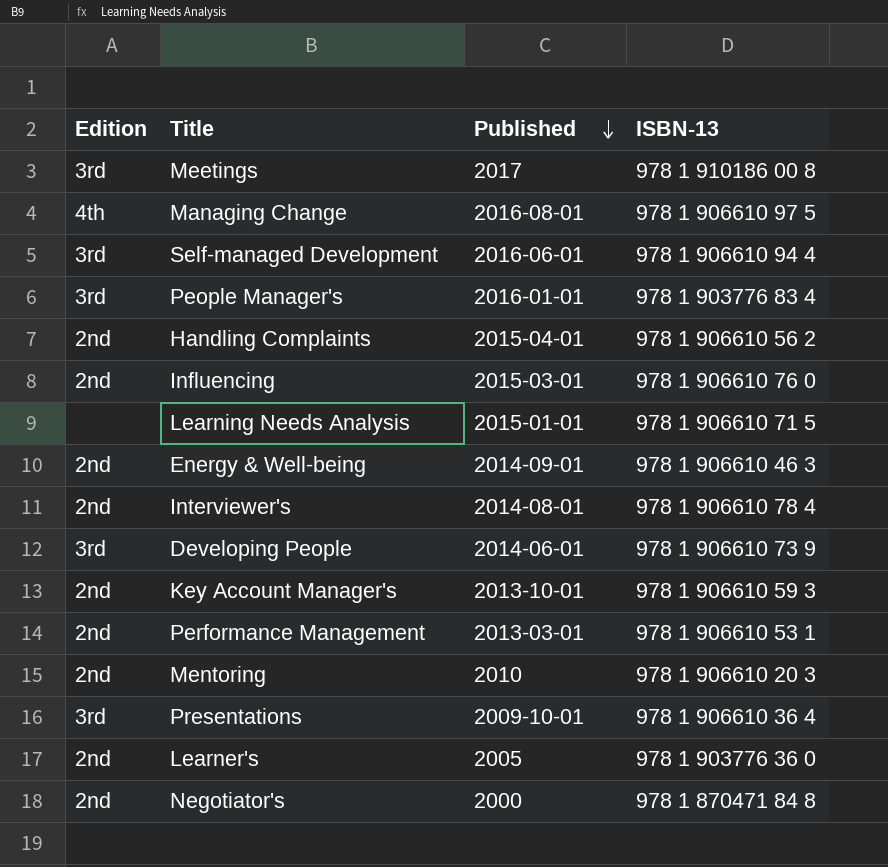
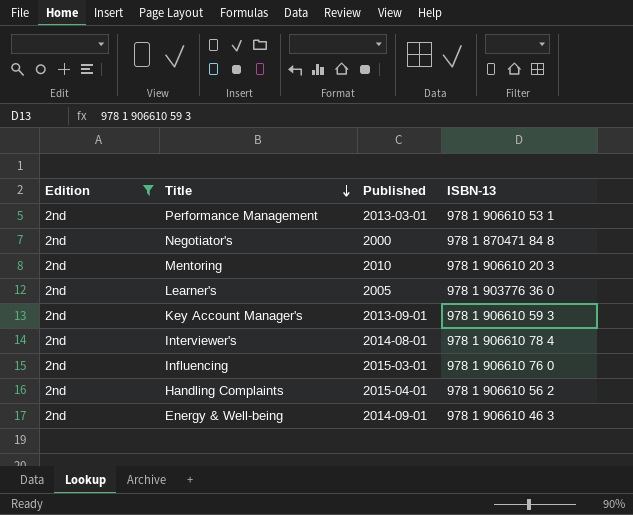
filter: none -> Edition = 2nd
row order: Published descending -> Title descending
Key Account Manager's | Published: 2013-10-01 -> 2013-09-01

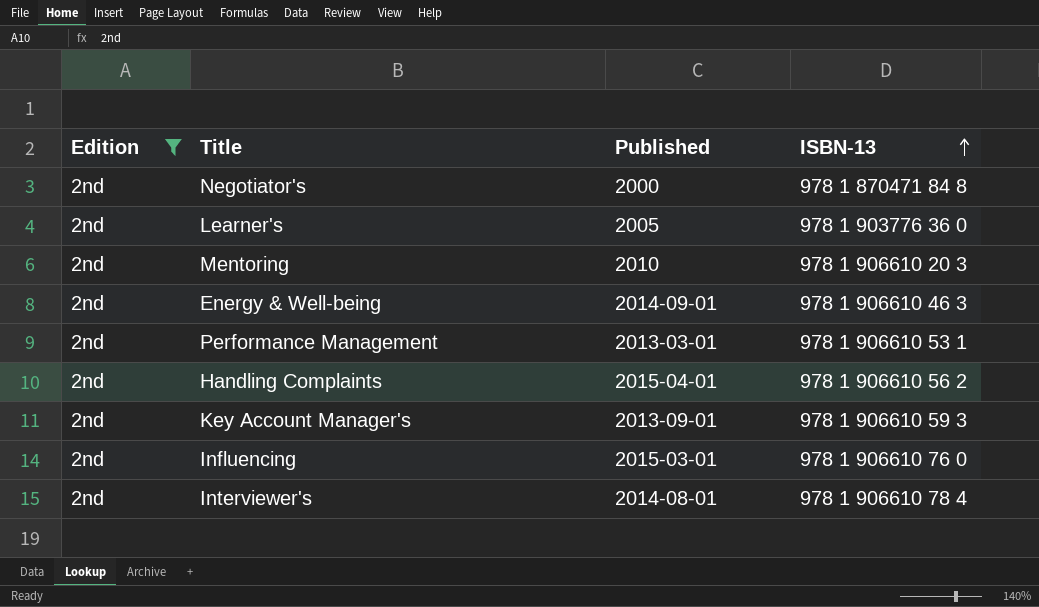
row order: Title descending -> ISBN-13 ascending

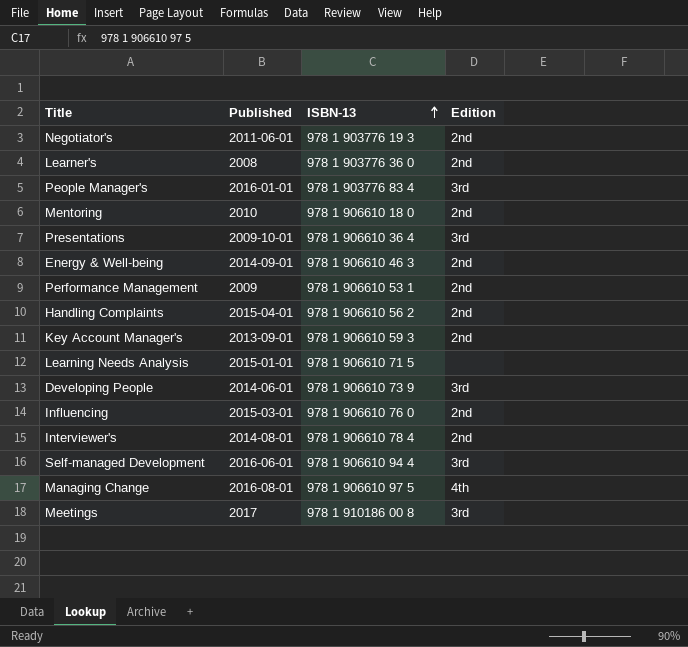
filter: Edition = 2nd -> none
column Edition | position: 1 -> 4
Negotiator's | Published: 2000 -> 2011-06-01
Negotiator's | ISBN-13: 978 1 870471 84 8 -> 978 1 903776 19 3
Learner's | Published: 2005 -> 2008
Mentoring | ISBN-13: 978 1 906610 20 3 -> 978 1 906610 18 0
Performance Management | Published: 2013-03-01 -> 2009

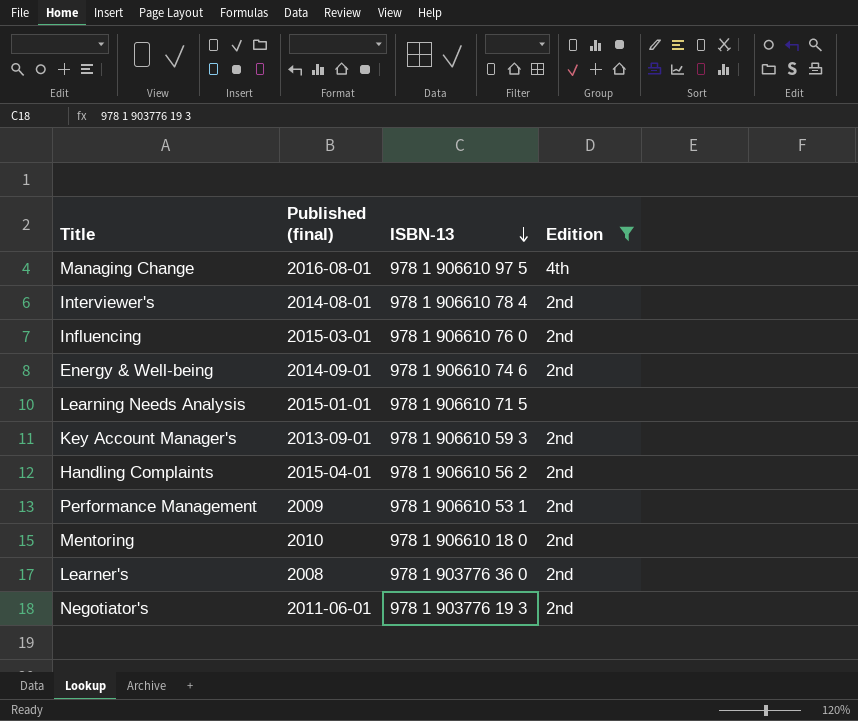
filter: none -> Edition != 3rd
row order: ISBN-13 ascending -> ISBN-13 descending
column name: Published -> Published (final)
Energy & Well-being | ISBN-13: 978 1 906610 46 3 -> 978 1 906610 74 6

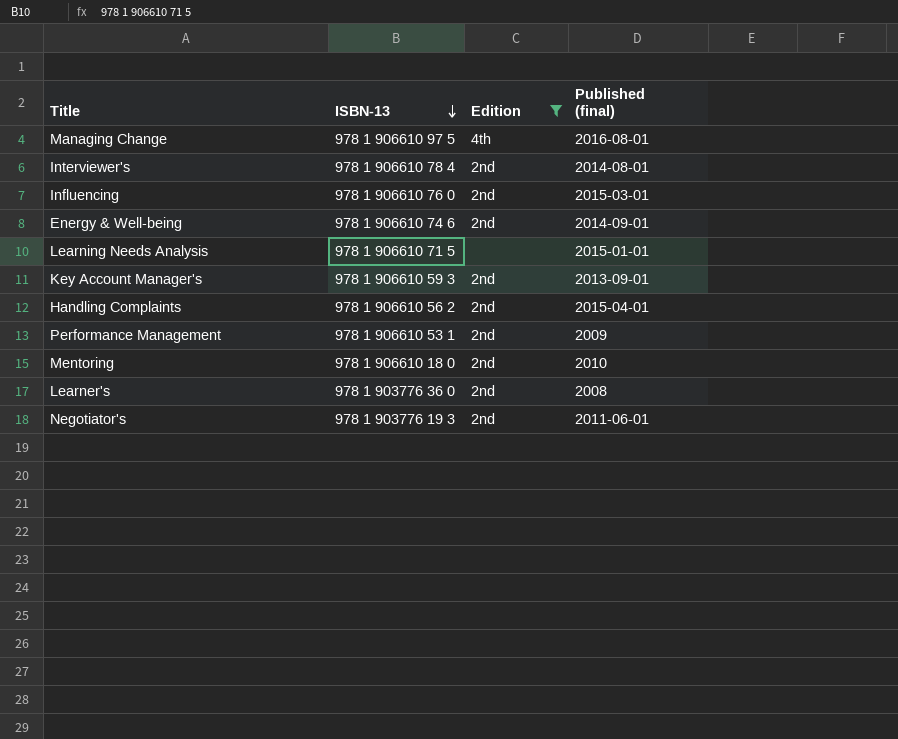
column Published (final) | position: 2 -> 4

